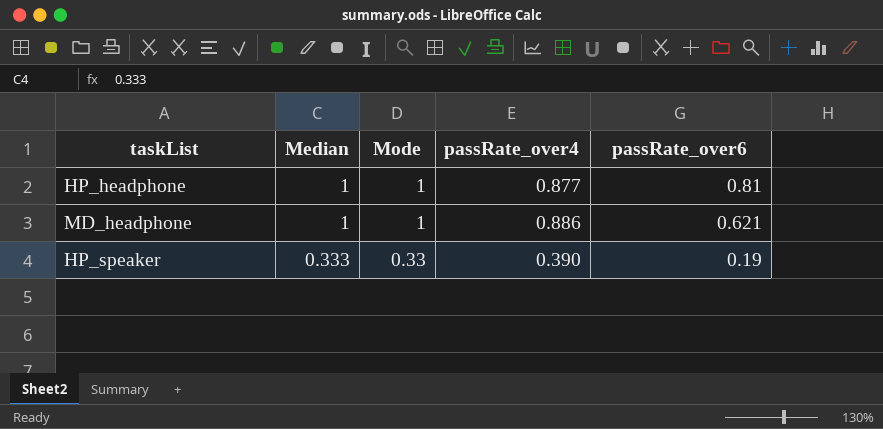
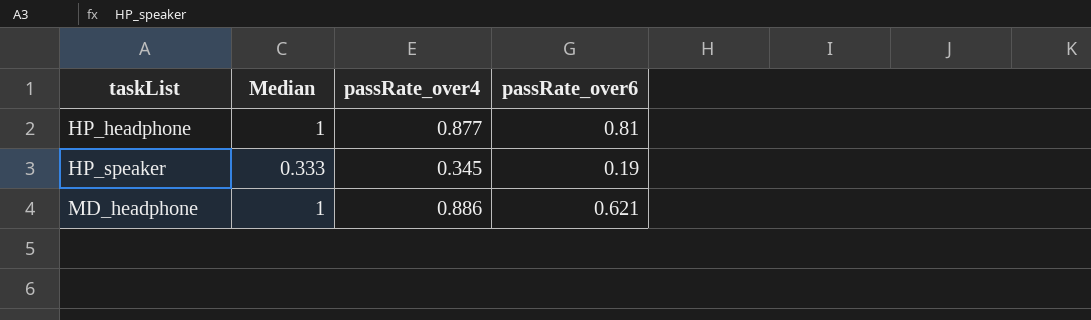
row order: Median descending -> taskList ascending
column Mode | position: 3 -> none
HP_speaker | passRate_over4: 0.390 -> 0.345

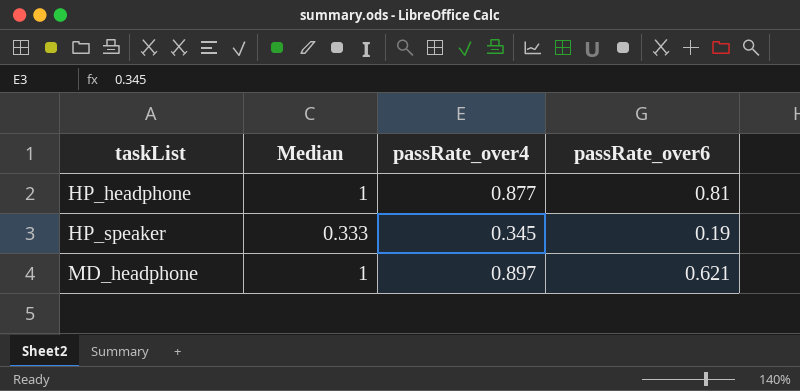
MD_headphone | passRate_over4: 0.886 -> 0.897

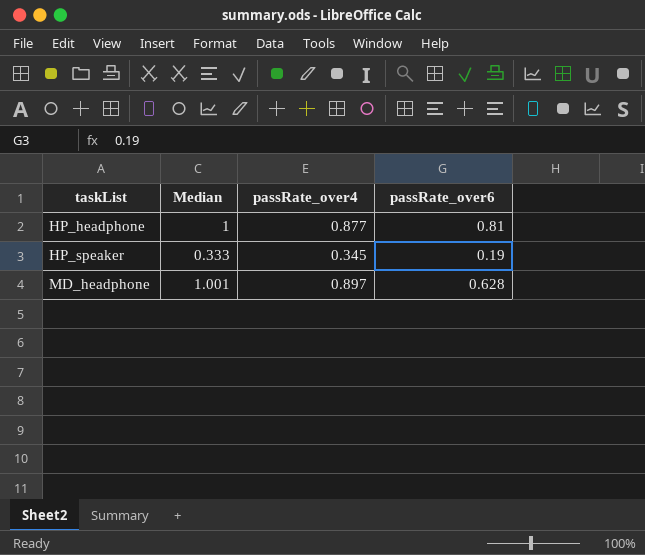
MD_headphone | Median: 1 -> 1.001
MD_headphone | passRate_over6: 0.621 -> 0.628

